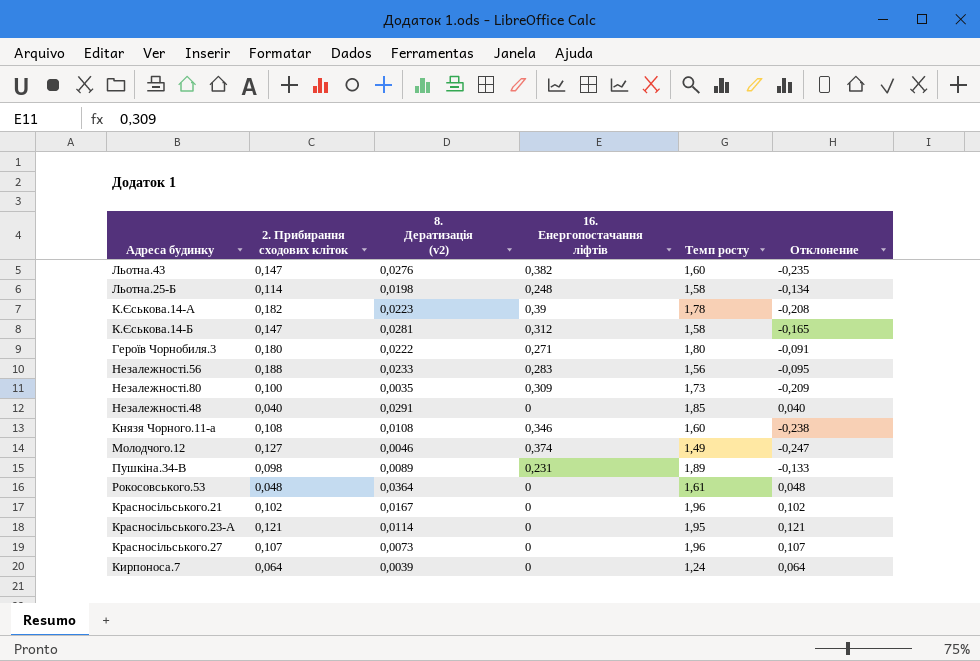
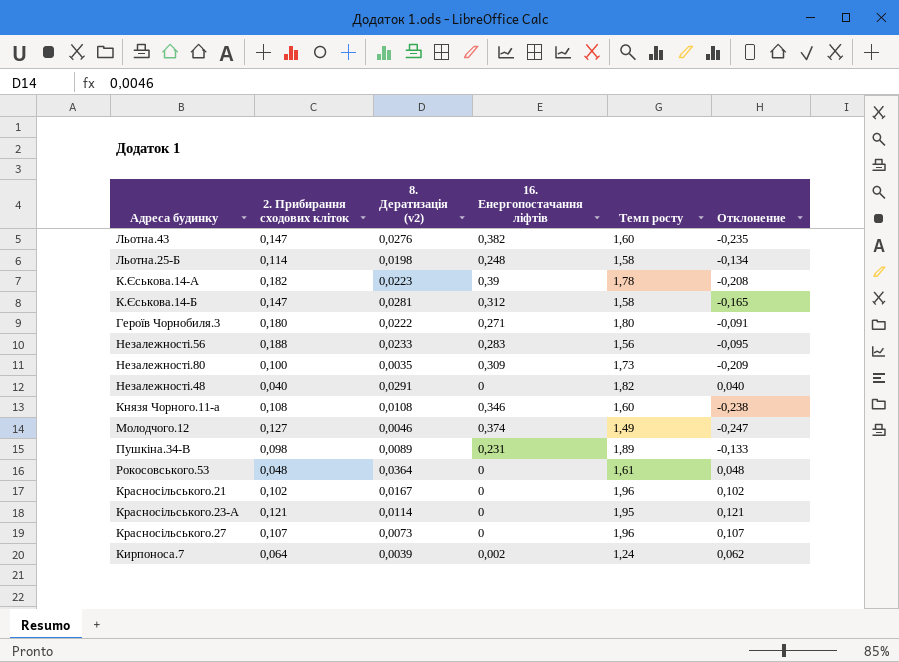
Незалежності.48 | Темп росту: 1,85 -> 1,82
Кирпоноса.7 | 16. Енергопостачання ліфтів: 0 -> 0,002
Кирпоноса.7 | Отклонение: 0,064 -> 0,062

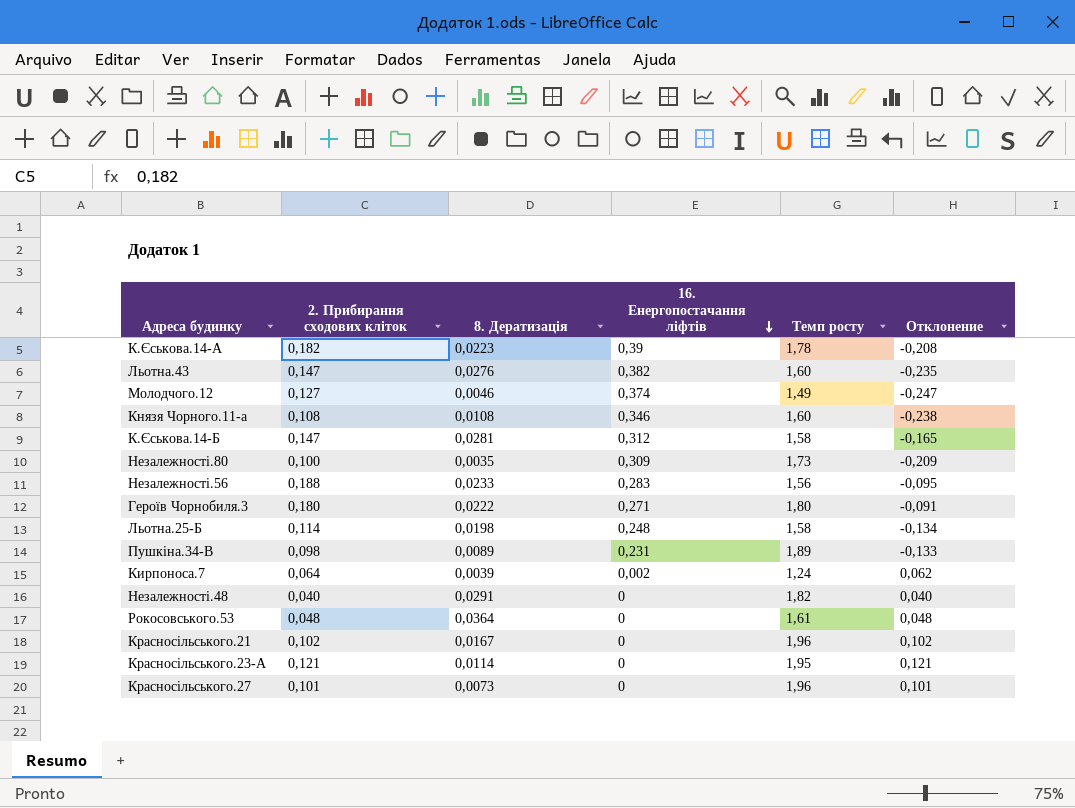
row order: none -> 16. Енергопостачання ліфтів descending
column name: 8. Дератизація (v2) -> 8. Дератизація
Красносільського.27 | 2. Прибирання сходових кліток: 0,107 -> 0,101
Красносільського.27 | Отклонение: 0,107 -> 0,101

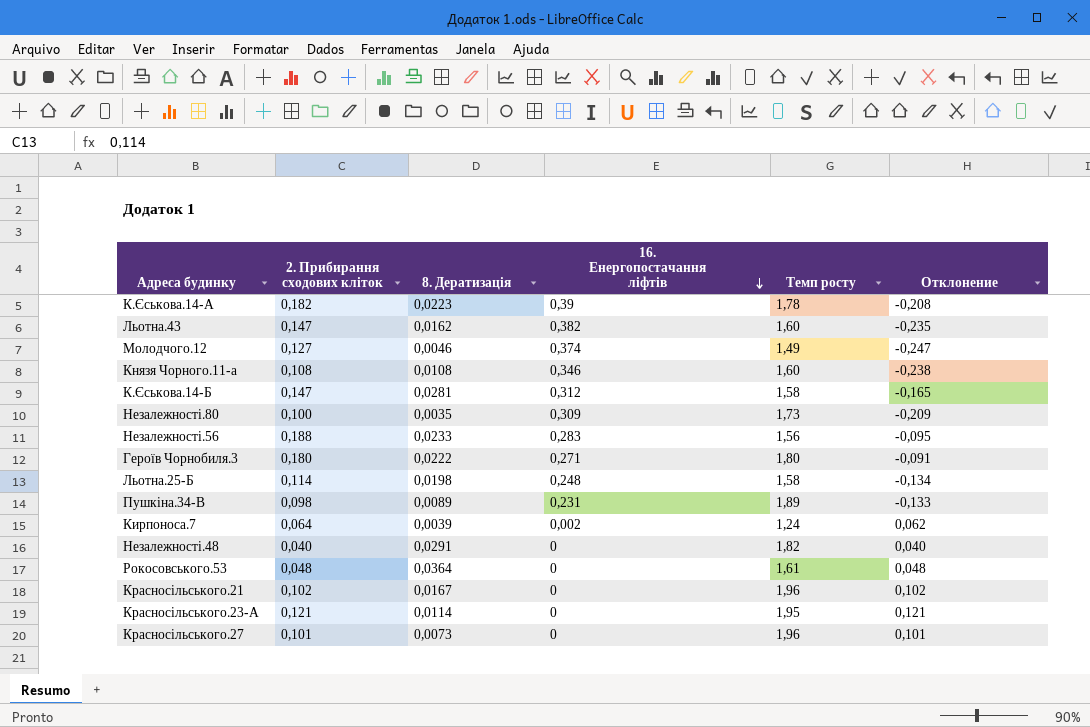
Льотна.43 | 8. Дератизація: 0,0276 -> 0,0162

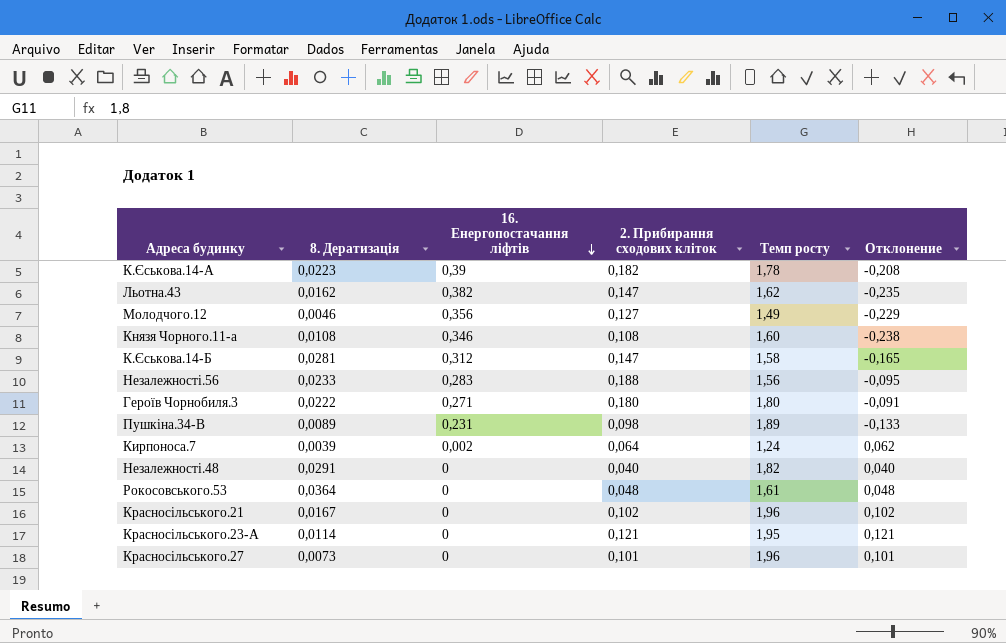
column 2. Прибирання сходових кліток | position: 2 -> 4
row Незалежності.80: 0,100 | 0,0035 | 0,309 | 1,73 | -0,209 -> none
row Льотна.25-Б: 0,114 | 0,0198 | 0,248 | 1,58 | -0,134 -> none
Льотна.43 | Темп росту: 1,60 -> 1,62
Молодчого.12 | 16. Енергопостачання ліфтів: 0,374 -> 0,356
Молодчого.12 | Отклонение: -0,247 -> -0,229

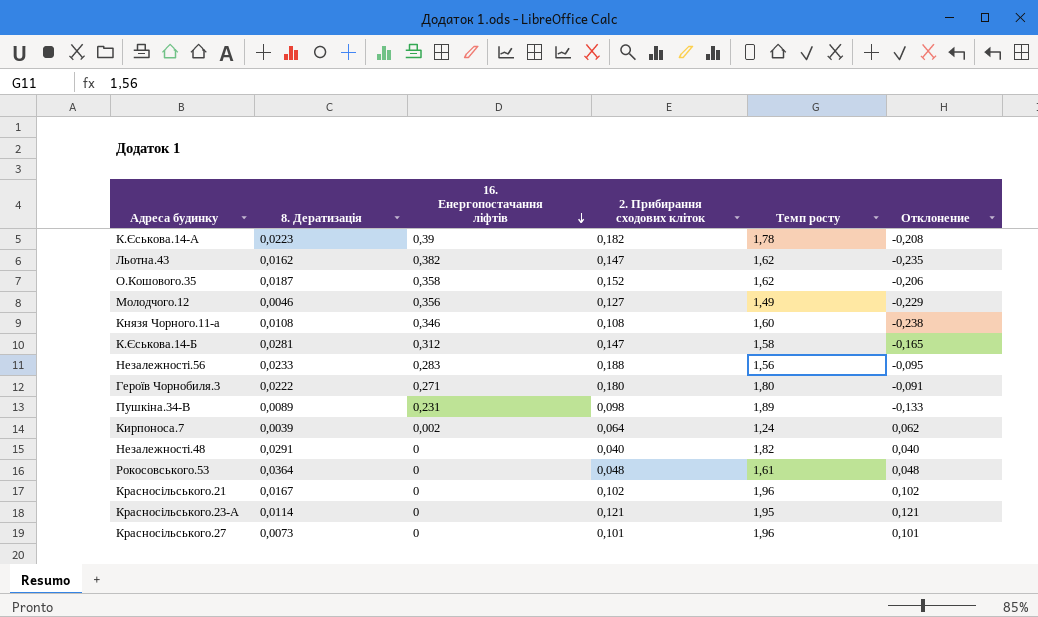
row О.Кошового.35: none -> 0,0187 | 0,358 | 0,152 | 1,62 | -0,206

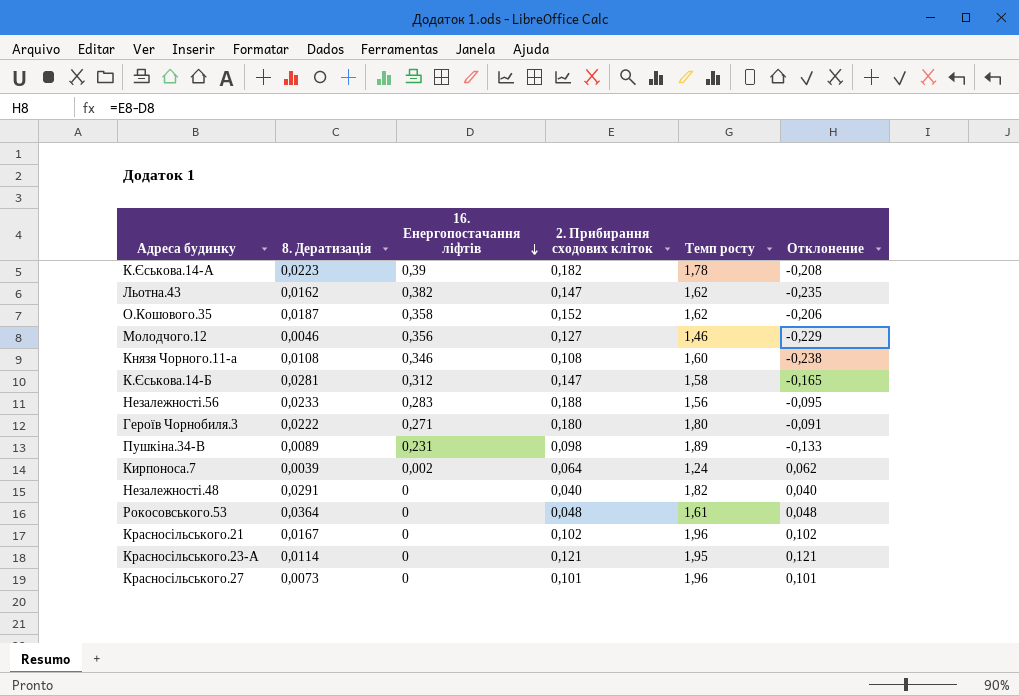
Молодчого.12 | Темп росту: 1,49 -> 1,46

